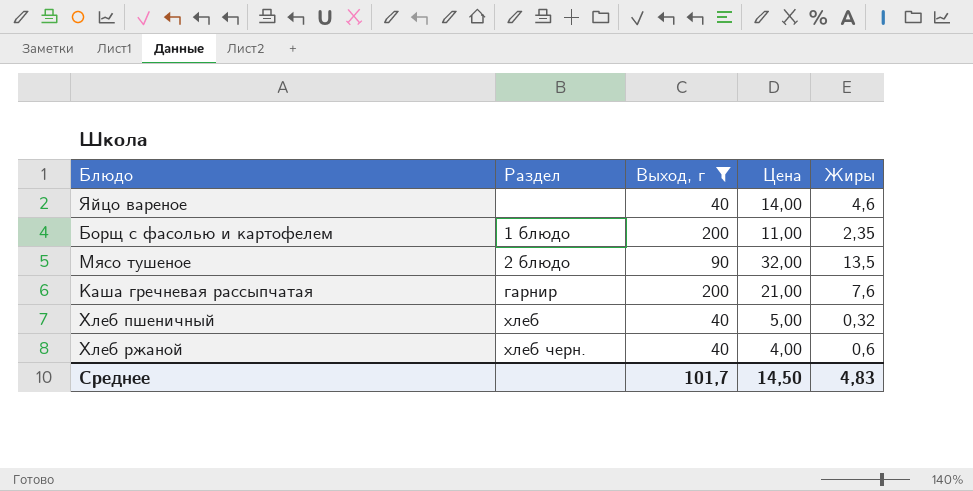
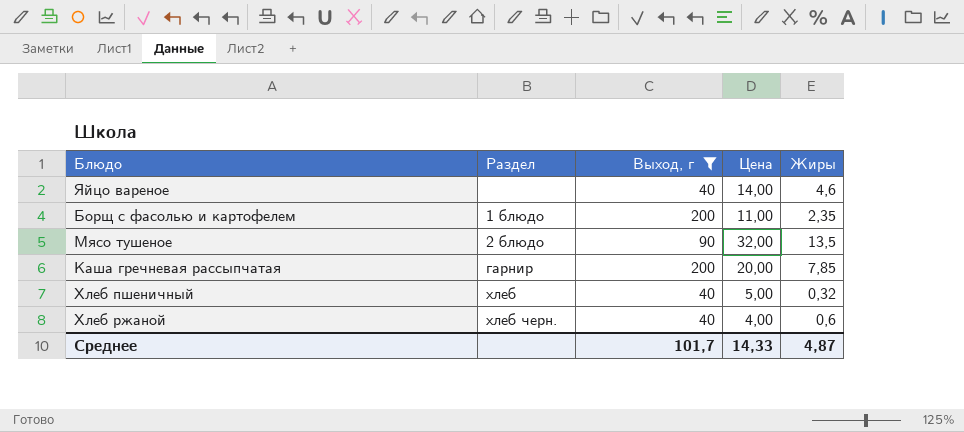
Каша гречневая рассыпчатая | Цена: 21,00 -> 20,00
Каша гречневая рассыпчатая | Жиры: 7,6 -> 7,85
Среднее | Цена: 14,50 -> 14,33
Среднее | Жиры: 4,83 -> 4,87

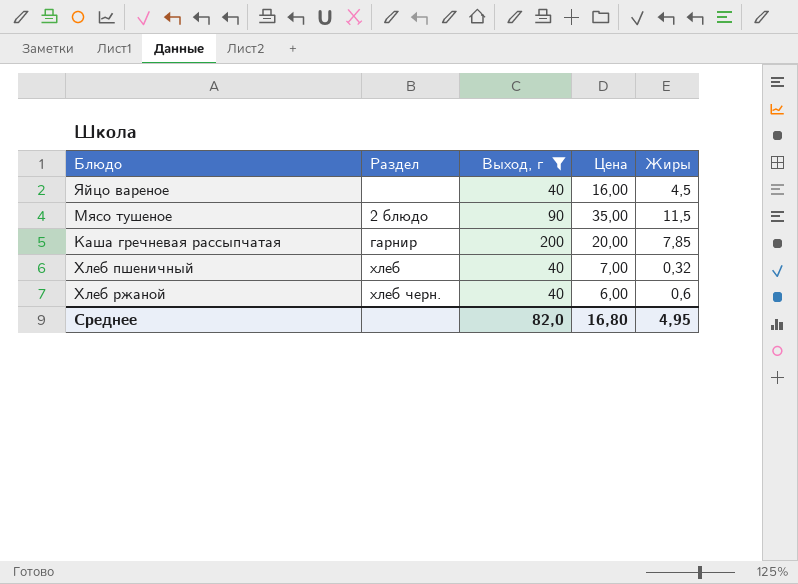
row Борщ с фасолью и картофелем: 1 блюдо | 200 | 11,00 | 2,35 -> none
Яйцо вареное | Цена: 14,00 -> 16,00
Яйцо вареное | Жиры: 4,6 -> 4,5
Мясо тушеное | Цена: 32,00 -> 35,00
Мясо тушеное | Жиры: 13,5 -> 11,5
Хлеб пшеничный | Цена: 5,00 -> 7,00
Хлеб ржаной | Цена: 4,00 -> 6,00
Среднее | Выход, г: 101,7 -> 82,0
Среднее | Цена: 14,33 -> 16,80
Среднее | Жиры: 4,87 -> 4,95

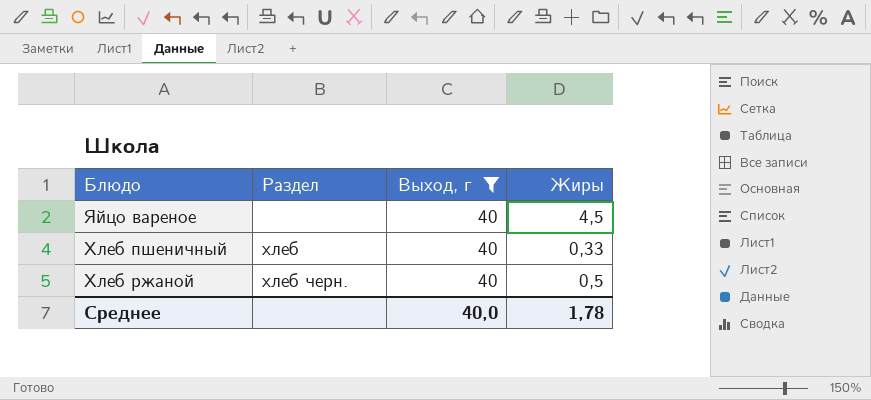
column Цена | position: 4 -> none
row Мясо тушеное: 2 блюдо | 90 | 35,00 | 11,5 -> none
row Каша гречневая рассыпчатая: гарнир | 200 | 20,00 | 7,85 -> none
Хлеб пшеничный | Жиры: 0,32 -> 0,33
Хлеб ржаной | Жиры: 0,6 -> 0,5
Среднее | Выход, г: 82,0 -> 40,0
Среднее | Жиры: 4,95 -> 1,78

